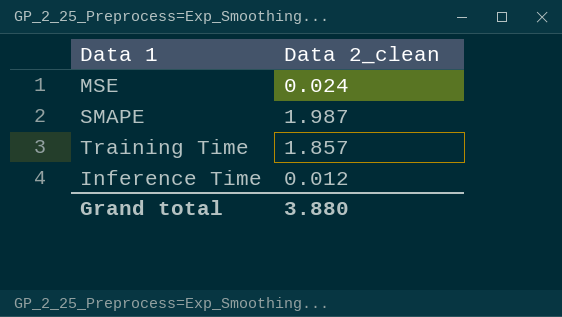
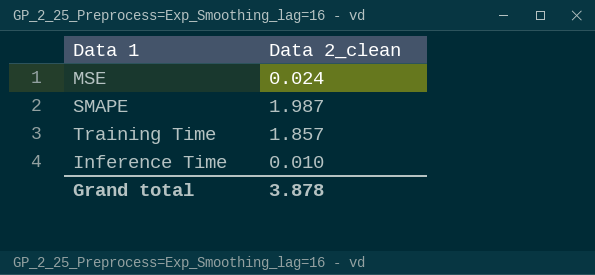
Inference Time | Data 2_clean: 0.012 -> 0.010
Grand total | Data 2_clean: 3.880 -> 3.878

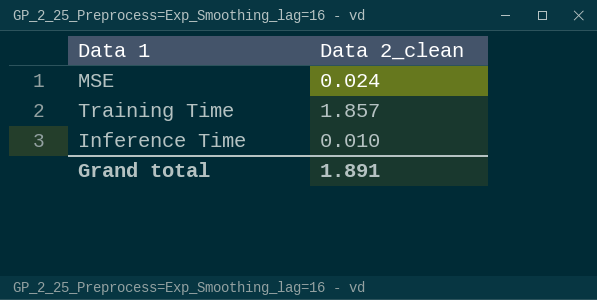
row SMAPE: 1.987 -> none
Grand total | Data 2_clean: 3.878 -> 1.891

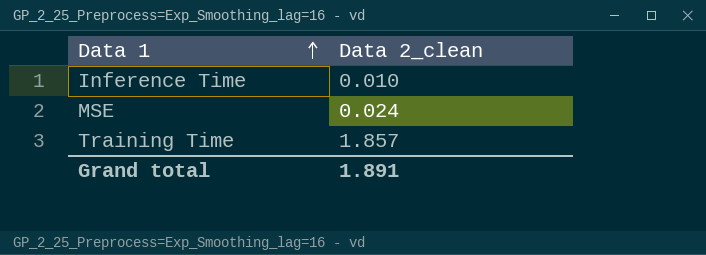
row order: none -> Data 1 ascending

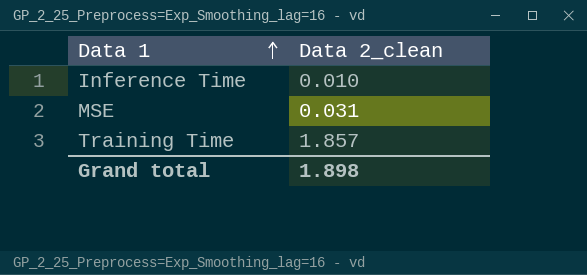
MSE | Data 2_clean: 0.024 -> 0.031
Grand total | Data 2_clean: 1.891 -> 1.898

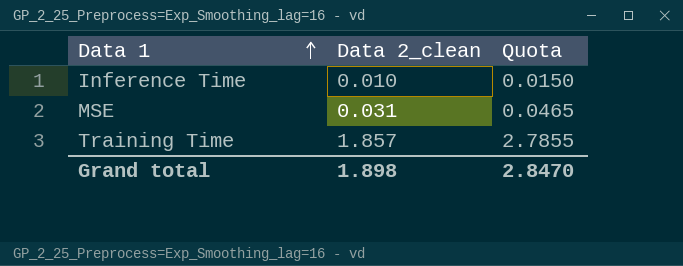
column Quota | formula: none -> [Data 2_clean] * 1.5

